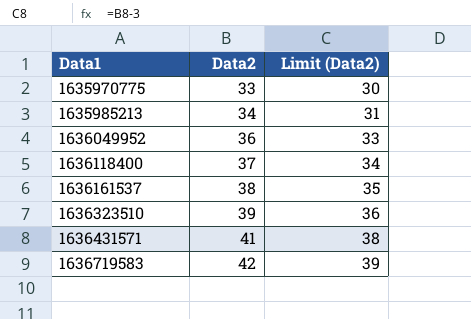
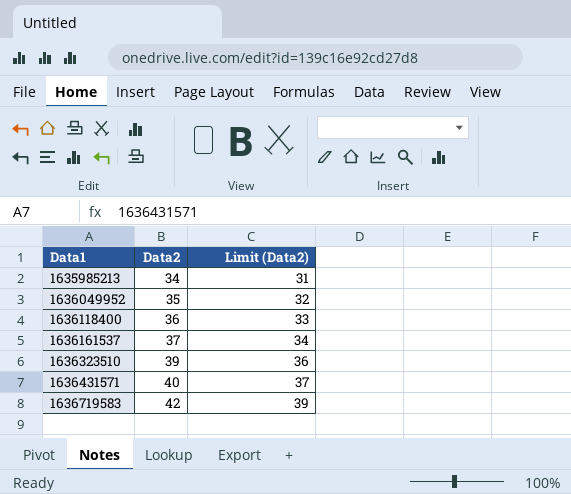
row 1635970775: 33 | 30 -> none
1636049952 | Data2: 36 -> 35
1636049952 | Limit (Data2): 33 -> 32
1636118400 | Data2: 37 -> 36
1636118400 | Limit (Data2): 34 -> 33
1636161537 | Data2: 38 -> 37
1636161537 | Limit (Data2): 35 -> 34
1636431571 | Data2: 41 -> 40
1636431571 | Limit (Data2): 38 -> 37

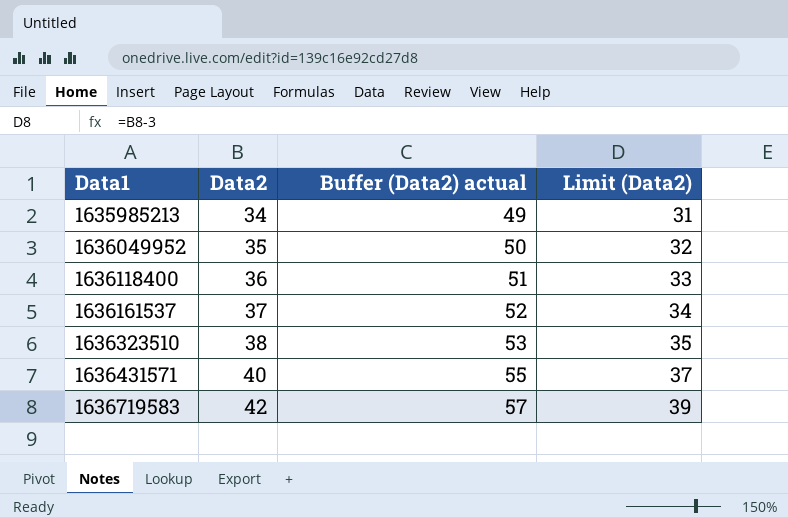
column Buffer (Data2) actual | formula: none -> [Data2] + 15
1636323510 | Data2: 39 -> 38
1636323510 | Limit (Data2): 36 -> 35

